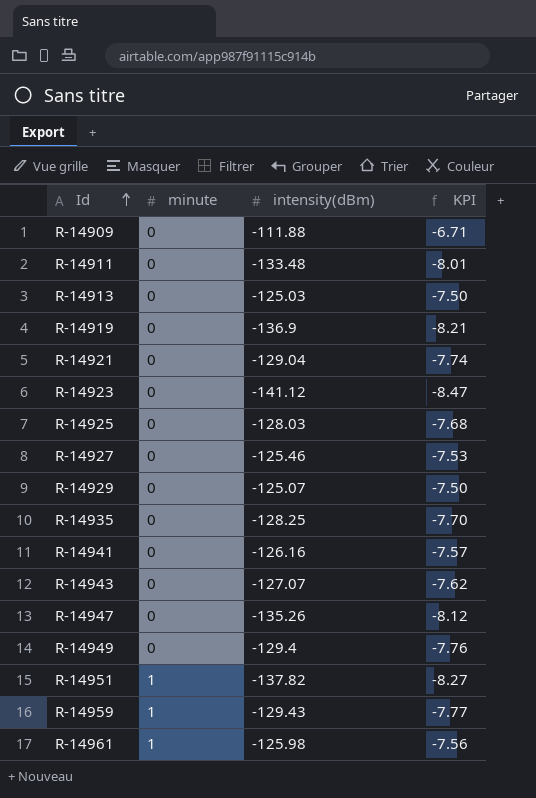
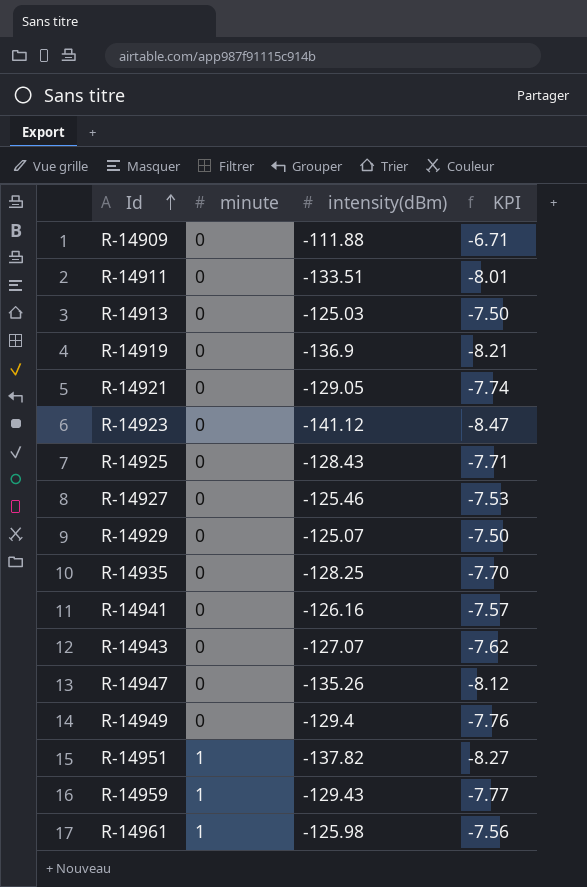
R-14911 | intensity(dBm): -133.48 -> -133.51
R-14921 | intensity(dBm): -129.04 -> -129.05
R-14925 | intensity(dBm): -128.03 -> -128.43
R-14925 | KPI: -7.68 -> -7.71

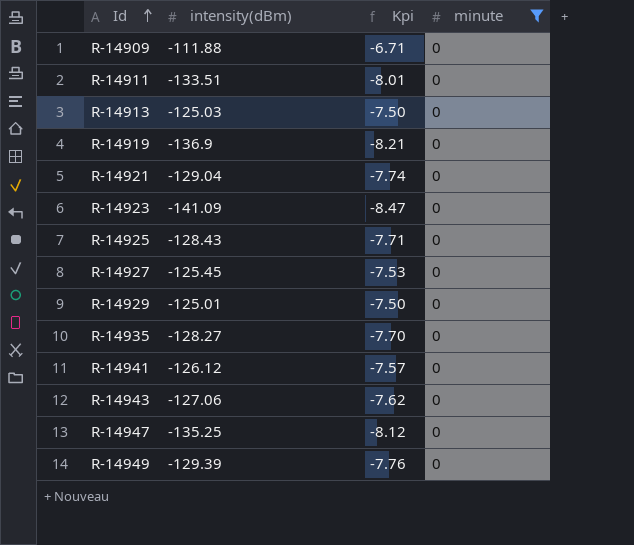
filter: none -> minute = 0
column name: KPI -> Kpi
column minute | position: 2 -> 4
R-14921 | intensity(dBm): -129.05 -> -129.04
R-14923 | intensity(dBm): -141.12 -> -141.09
R-14927 | intensity(dBm): -125.46 -> -125.45
R-14929 | intensity(dBm): -125.07 -> -125.01
R-14935 | intensity(dBm): -128.25 -> -128.27
R-14941 | intensity(dBm): -126.16 -> -126.12
R-14943 | intensity(dBm): -127.07 -> -127.06
R-14947 | intensity(dBm): -135.26 -> -135.25
R-14949 | intensity(dBm): -129.4 -> -129.39

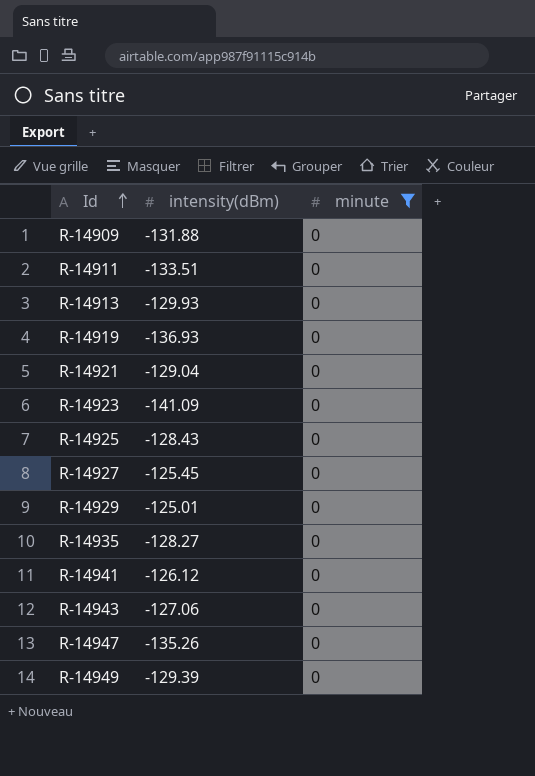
column Kpi | formula: [intensity(dBm)] * 0.06 -> none
R-14909 | intensity(dBm): -111.88 -> -131.88
R-14913 | intensity(dBm): -125.03 -> -129.93
R-14919 | intensity(dBm): -136.9 -> -136.93
R-14947 | intensity(dBm): -135.25 -> -135.26

